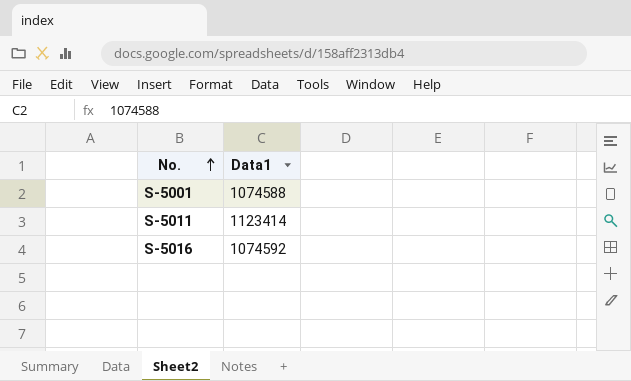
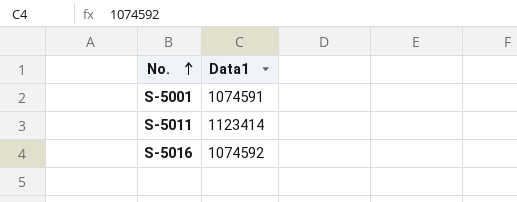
S-5001 | Data1: 1074588 -> 1074591

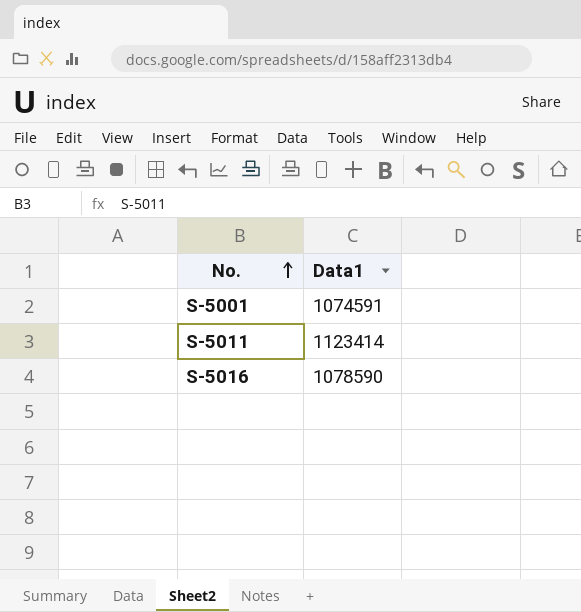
S-5016 | Data1: 1074592 -> 1078590

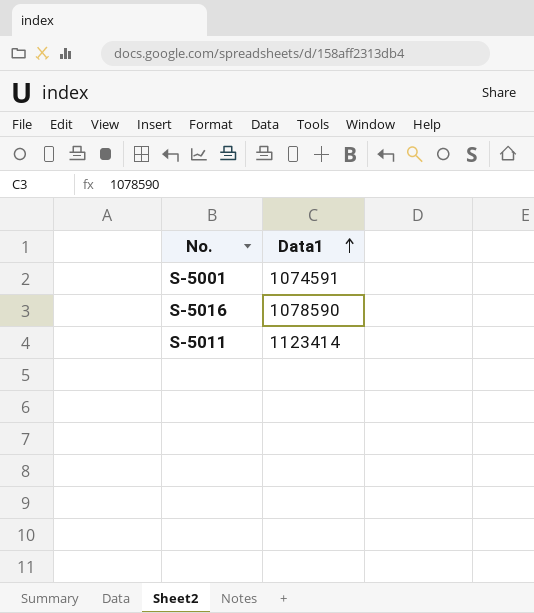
row order: No. ascending -> Data1 ascending

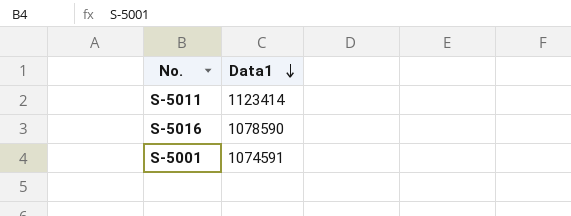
row order: Data1 ascending -> Data1 descending

